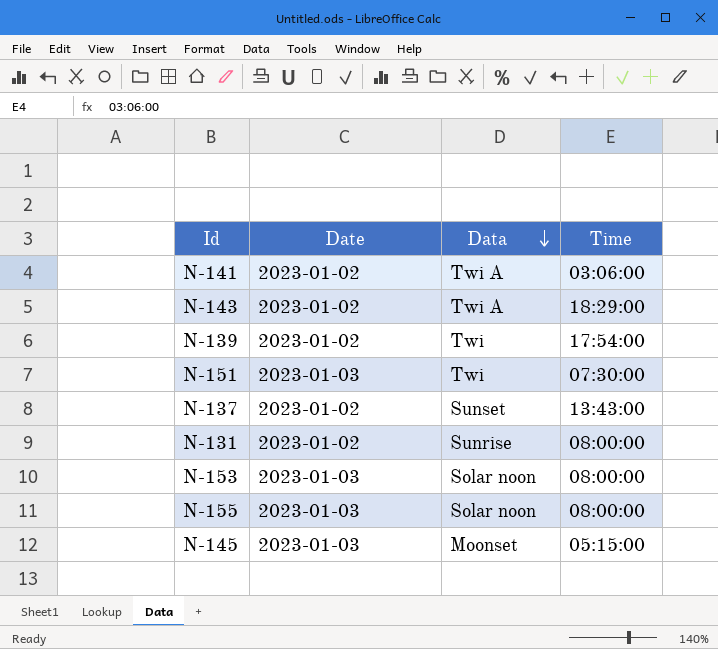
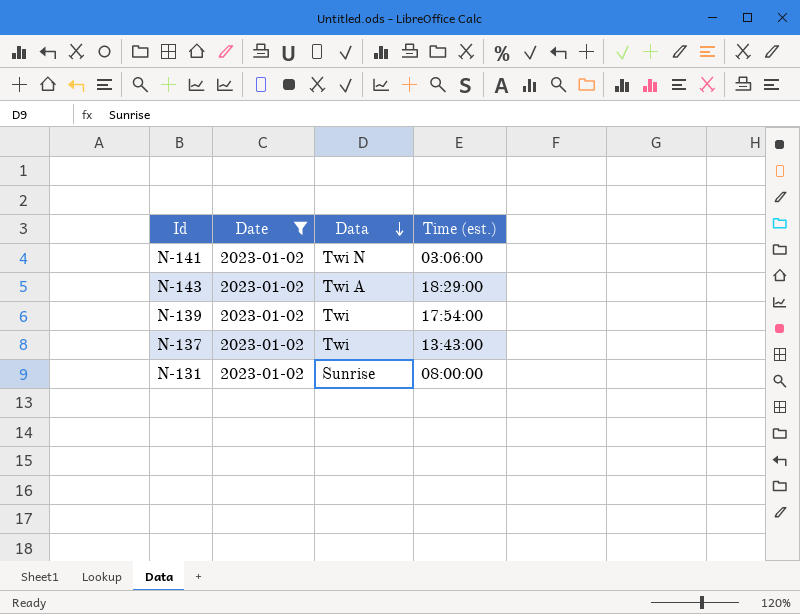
filter: none -> Date = 2023-01-02
column name: Time -> Time (est.)
N-141 | Data: Twi A -> Twi N
N-137 | Data: Sunset -> Twi

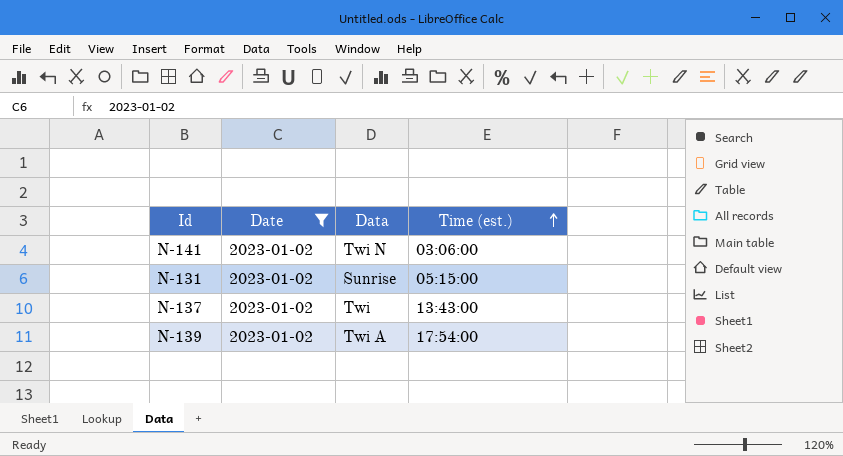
row order: Data descending -> Time (est.) ascending
row N-143: 2023-01-02 | Twi A | 18:29:00 -> none
N-131 | Time (est.): 08:00:00 -> 05:15:00
N-139 | Data: Twi -> Twi A

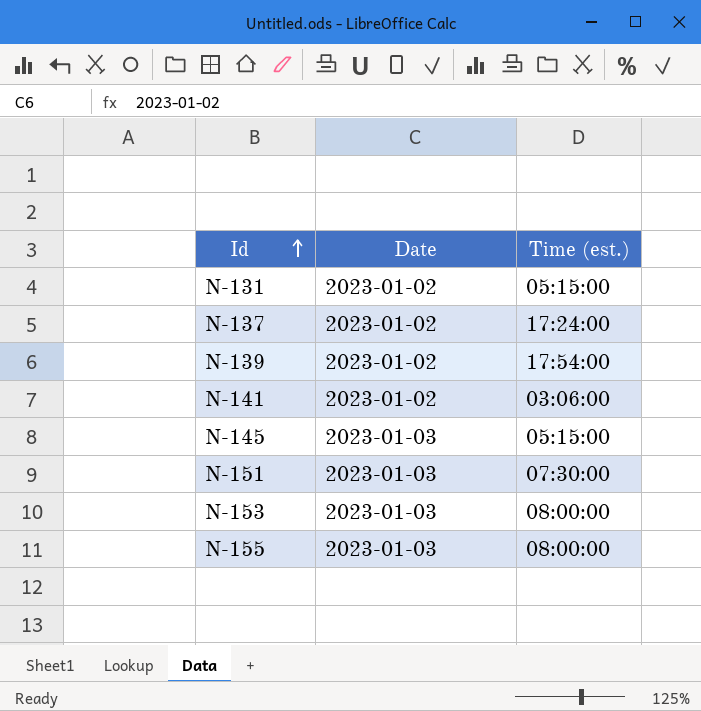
filter: Date = 2023-01-02 -> none
row order: Time (est.) ascending -> Id ascending
column Data | position: 3 -> none
N-137 | Time (est.): 13:43:00 -> 17:24:00

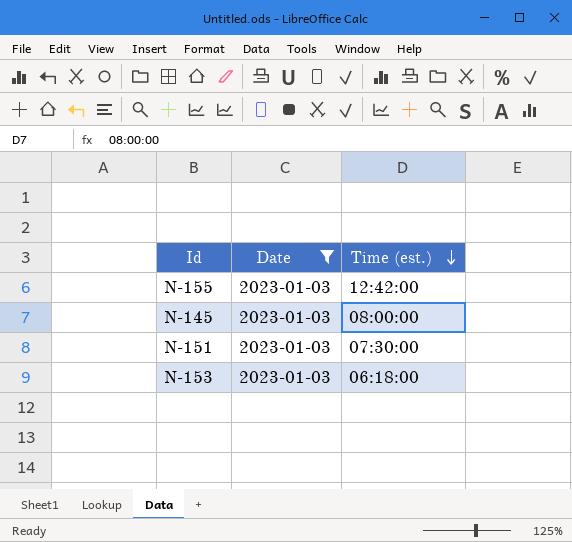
filter: none -> Date = 2023-01-03
row order: Id ascending -> Time (est.) descending
N-155 | Time (est.): 08:00:00 -> 12:42:00
N-145 | Time (est.): 05:15:00 -> 08:00:00
N-153 | Time (est.): 08:00:00 -> 06:18:00

